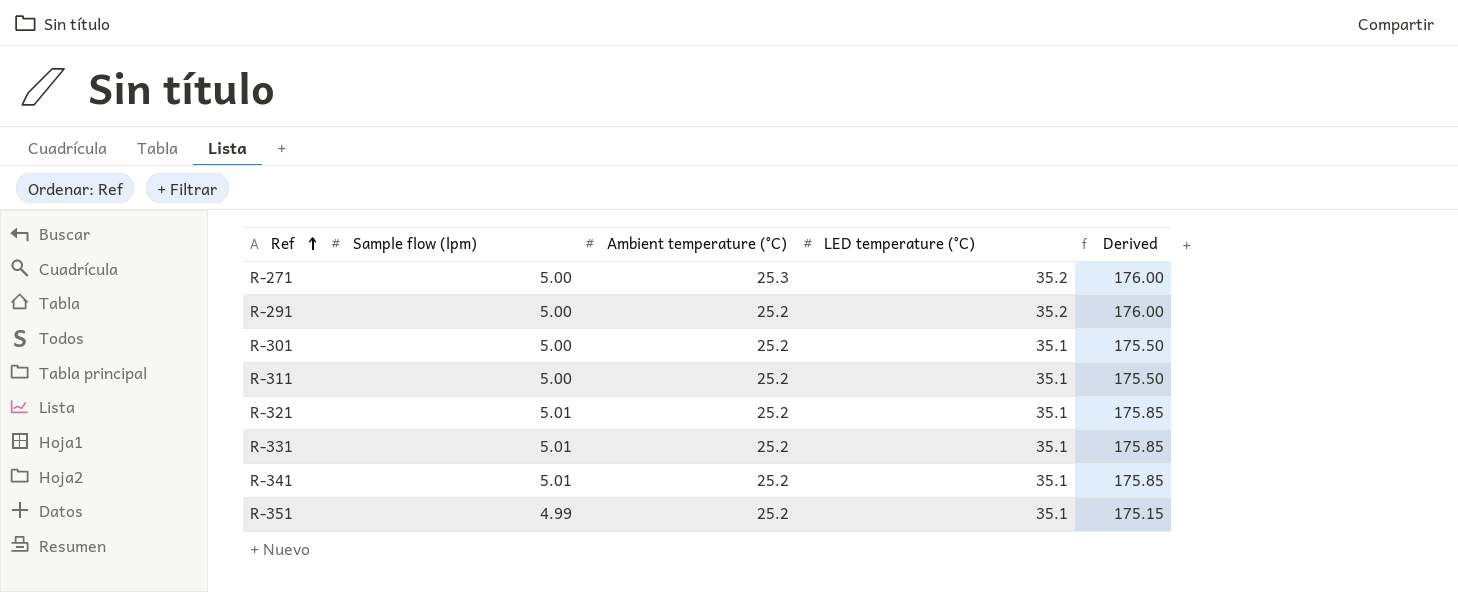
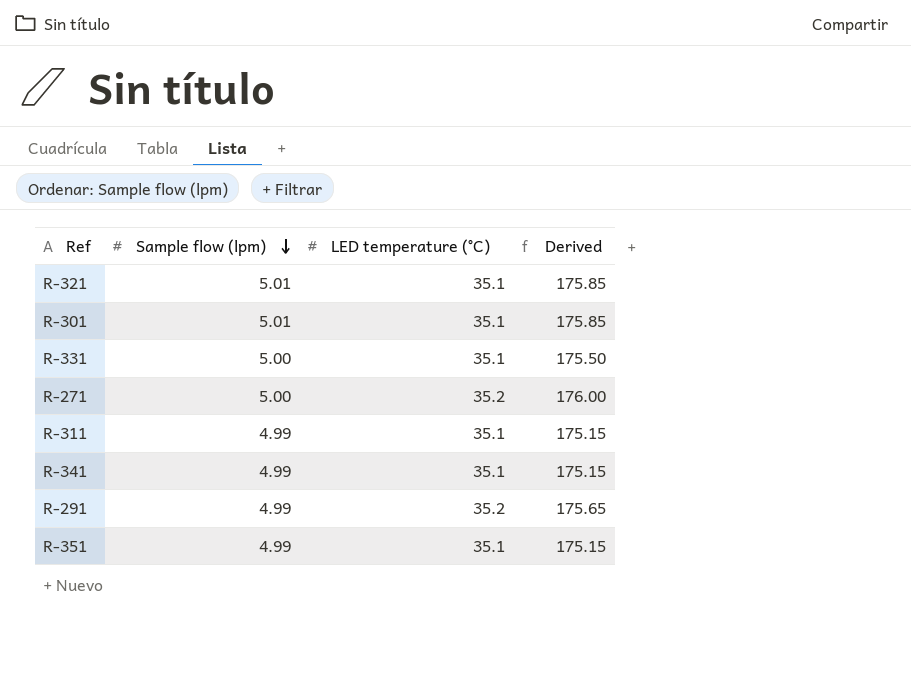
row order: Ref ascending -> Sample flow (lpm) descending
column Ambient temperature (°C) | position: 3 -> none
R-301 | Sample flow (lpm): 5.00 -> 5.01
R-301 | Derived: 175.50 -> 175.85
R-331 | Sample flow (lpm): 5.01 -> 5.00
R-331 | Derived: 175.85 -> 175.50
R-311 | Sample flow (lpm): 5.00 -> 4.99
R-311 | Derived: 175.50 -> 175.15
R-341 | Sample flow (lpm): 5.01 -> 4.99
R-341 | Derived: 175.85 -> 175.15
R-291 | Sample flow (lpm): 5.00 -> 4.99
R-291 | Derived: 176.00 -> 175.65

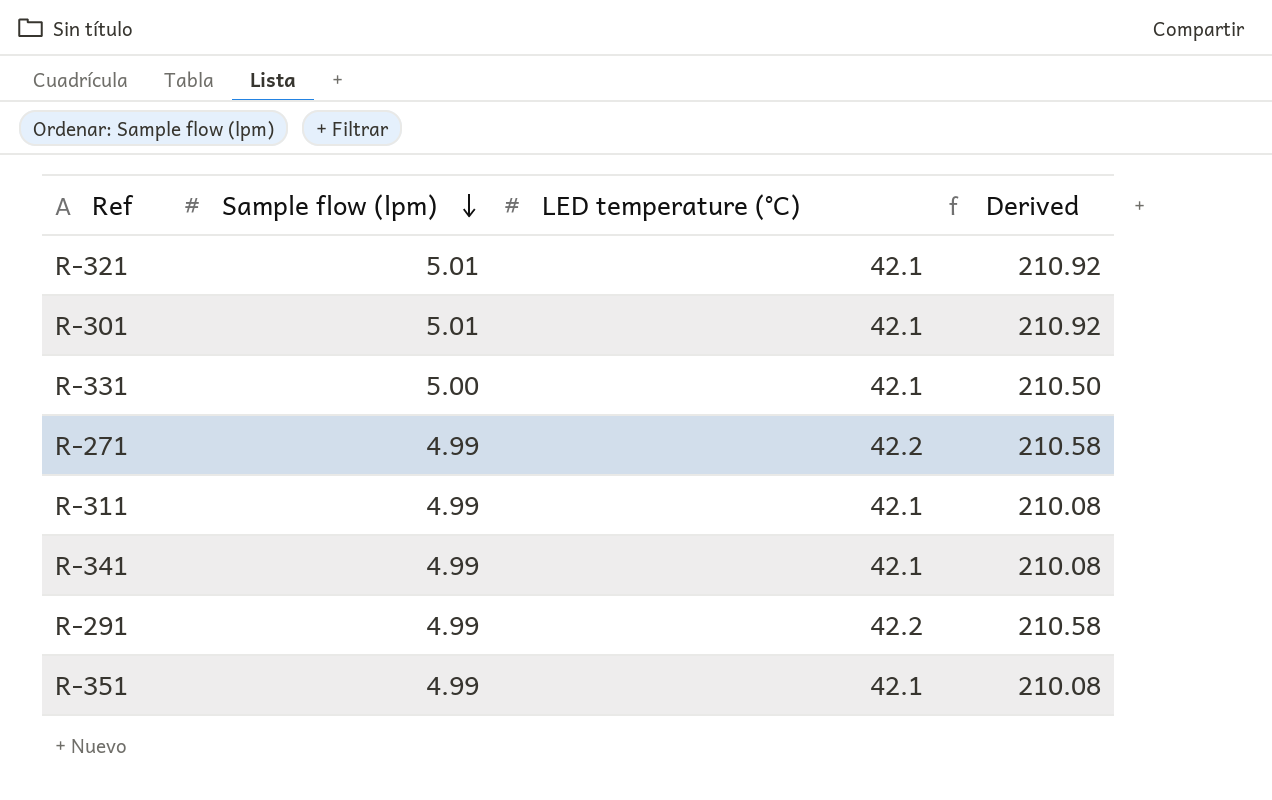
R-321 | LED temperature (°C): 35.1 -> 42.1
R-321 | Derived: 175.85 -> 210.92
R-301 | LED temperature (°C): 35.1 -> 42.1
R-301 | Derived: 175.85 -> 210.92
R-331 | LED temperature (°C): 35.1 -> 42.1
R-331 | Derived: 175.50 -> 210.50
R-271 | Sample flow (lpm): 5.00 -> 4.99
R-271 | LED temperature (°C): 35.2 -> 42.2
R-271 | Derived: 176.00 -> 210.58
R-311 | LED temperature (°C): 35.1 -> 42.1
R-311 | Derived: 175.15 -> 210.08
R-341 | LED temperature (°C): 35.1 -> 42.1
R-341 | Derived: 175.15 -> 210.08
R-291 | LED temperature (°C): 35.2 -> 42.2
R-291 | Derived: 175.65 -> 210.58
R-351 | LED temperature (°C): 35.1 -> 42.1
R-351 | Derived: 175.15 -> 210.08

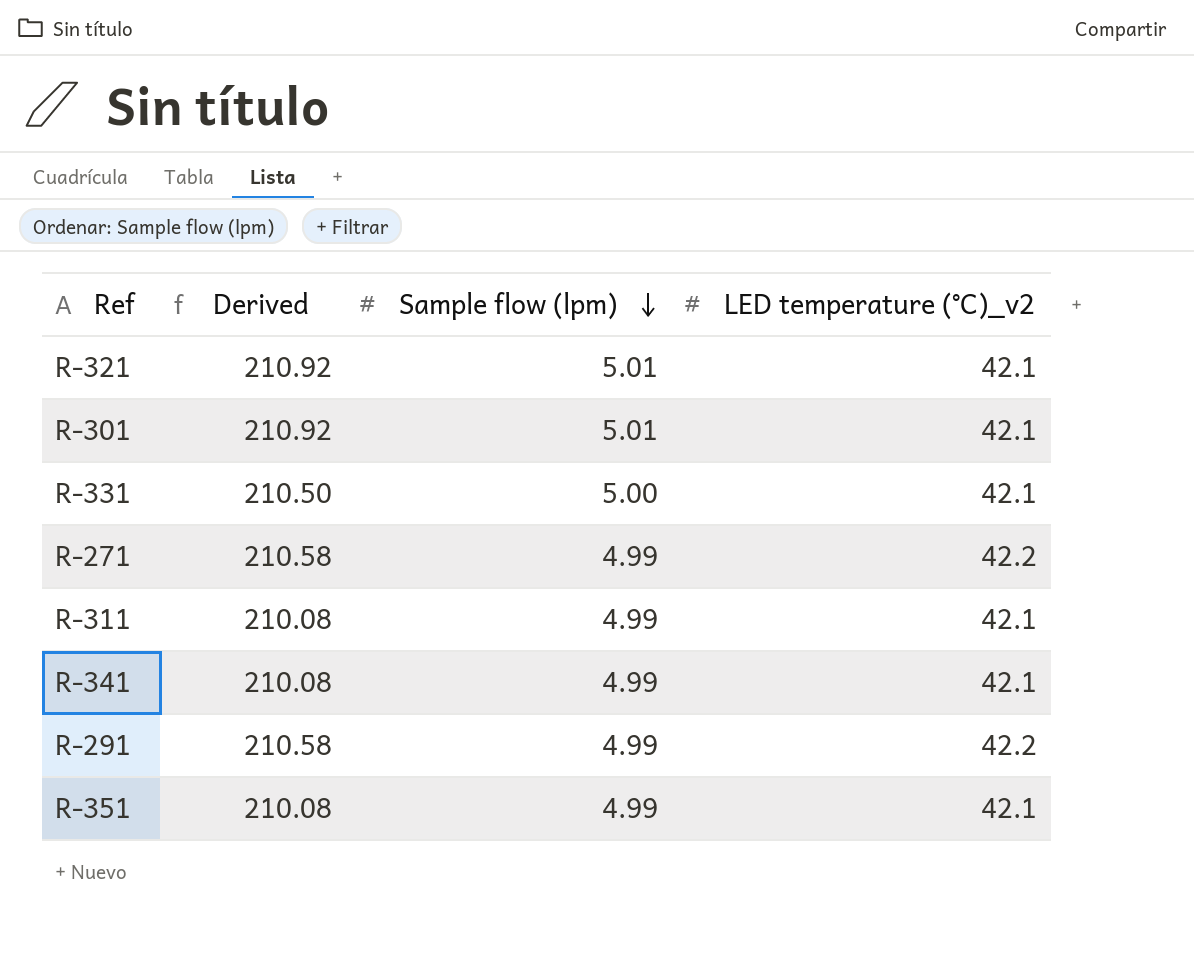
column Derived | position: 4 -> 2
column name: LED temperature (°C) -> LED temperature (°C)_v2

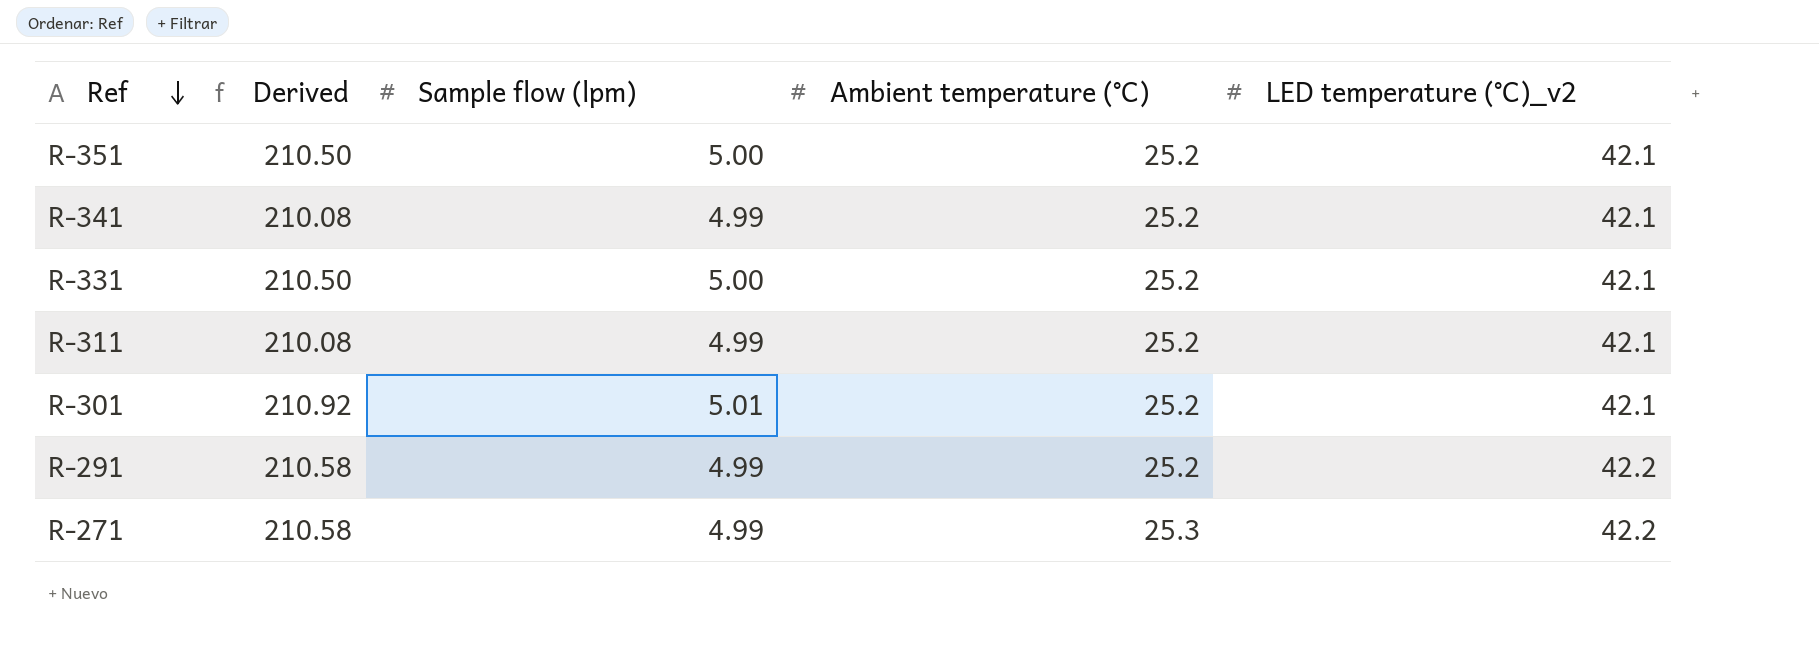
row order: Sample flow (lpm) descending -> Ref descending
column Ambient temperature (°C) | position: none -> 4
row R-321: 210.92 | 5.01 | 42.1 -> none
R-351 | Derived: 210.08 -> 210.50
R-351 | Sample flow (lpm): 4.99 -> 5.00

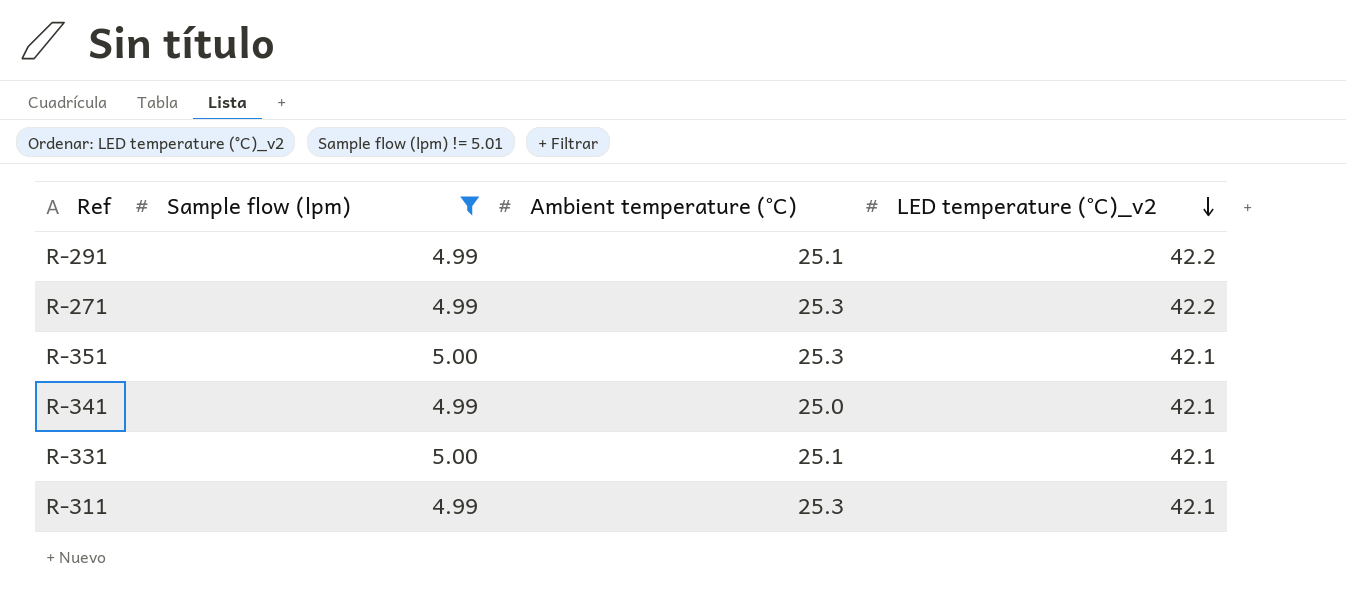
filter: none -> Sample flow (lpm) != 5.01
row order: Ref descending -> LED temperature (°C)_v2 descending
column Derived | formula: [Sample flow (lpm)] * [LED temperature (°C)_v2] -> none
R-291 | Ambient temperature (°C): 25.2 -> 25.1
R-351 | Ambient temperature (°C): 25.2 -> 25.3
R-341 | Ambient temperature (°C): 25.2 -> 25.0
R-331 | Ambient temperature (°C): 25.2 -> 25.1
R-311 | Ambient temperature (°C): 25.2 -> 25.3

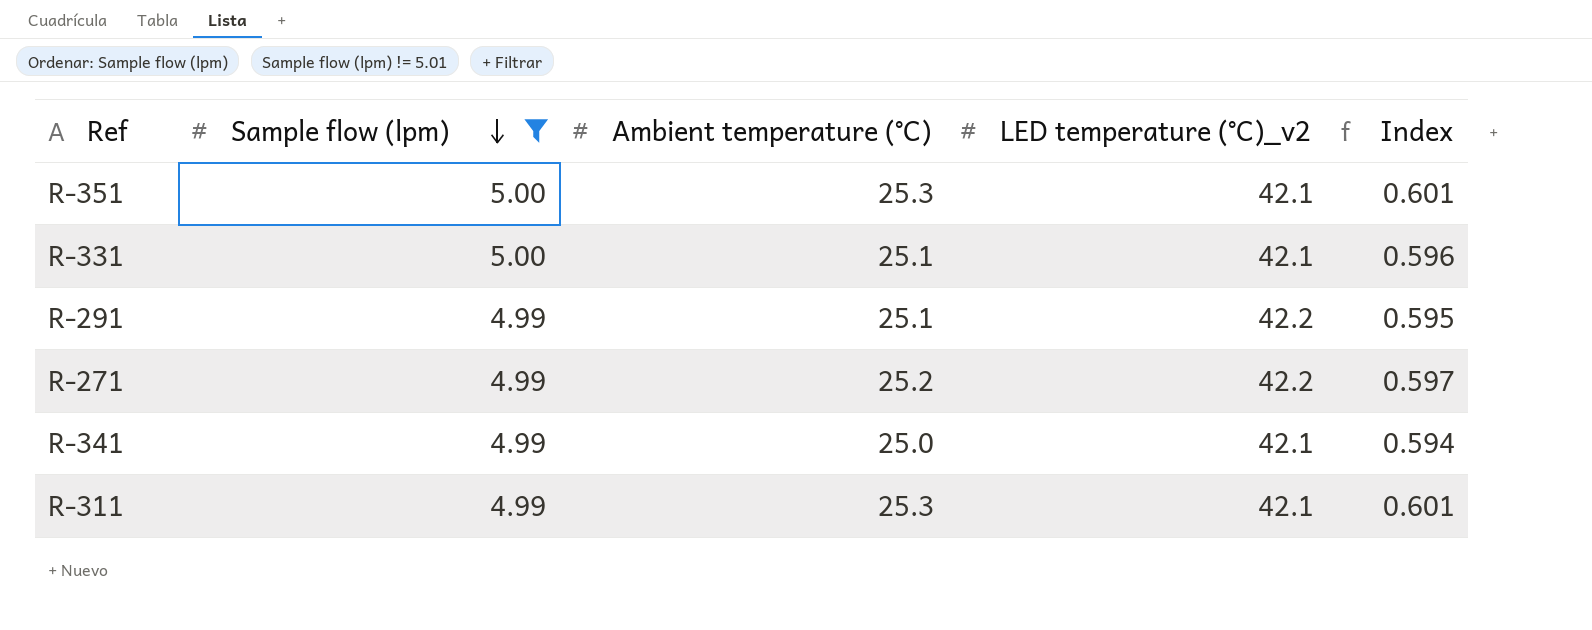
row order: LED temperature (°C)_v2 descending -> Sample flow (lpm) descending
column Index | formula: none -> [Ambient temperature (°C)] / [LED temperature (°C)_v2]
R-271 | Ambient temperature (°C): 25.3 -> 25.2

